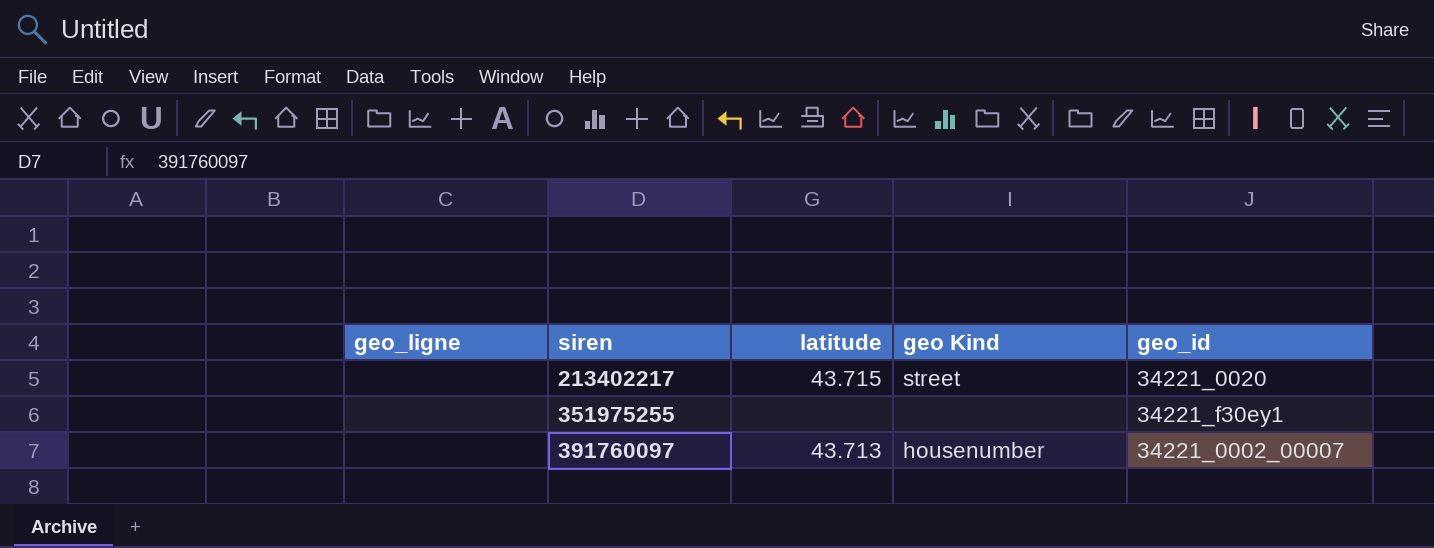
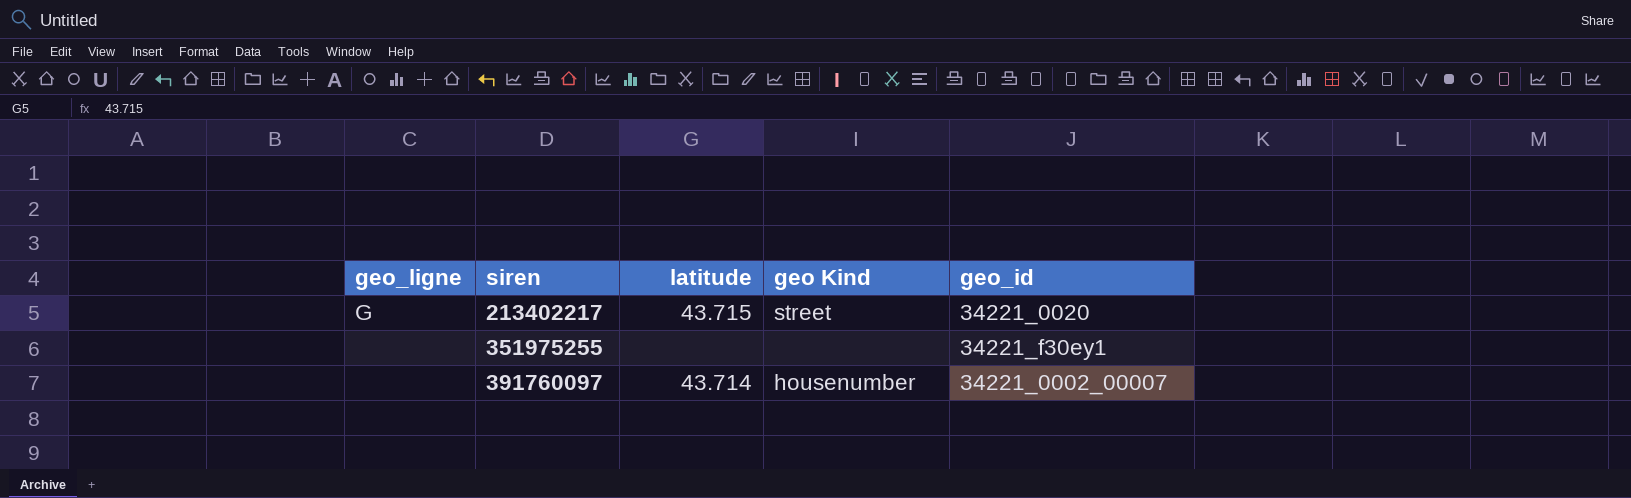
213402217 | geo_ligne: none -> G
391760097 | latitude: 43.713 -> 43.714

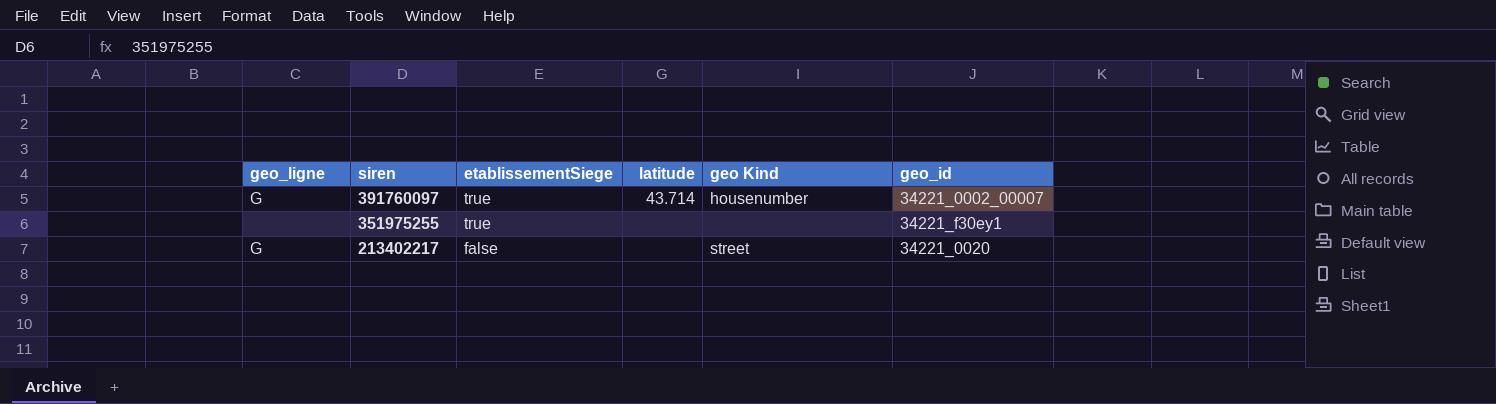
row order: siren ascending -> siren descending
column etablissementSiege | position: none -> 3
391760097 | geo_ligne: none -> G
213402217 | latitude: 43.715 -> none

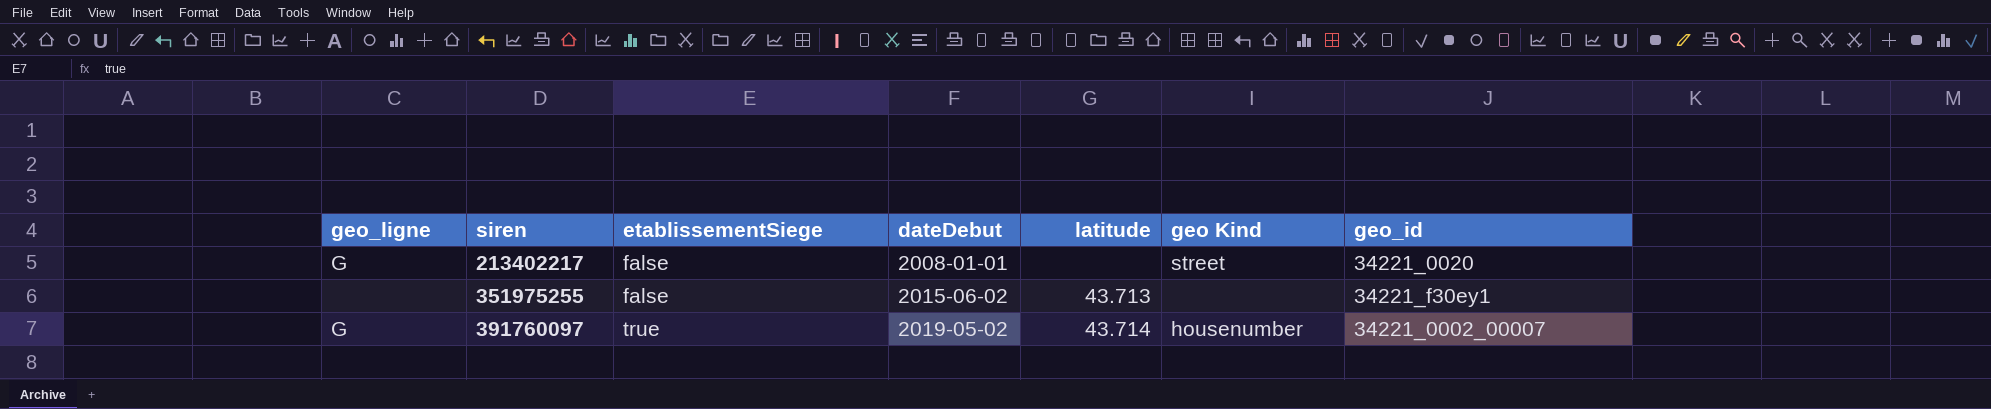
row order: siren descending -> siren ascending
column dateDebut | position: none -> 4
351975255 | etablissementSiege: true -> false
351975255 | latitude: none -> 43.713

